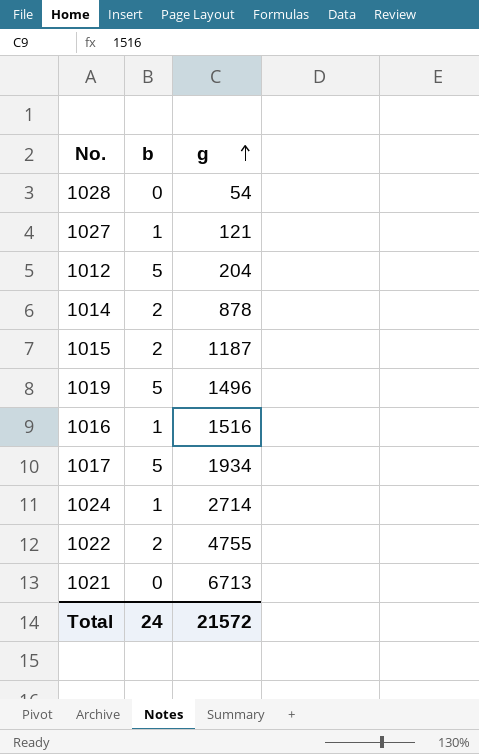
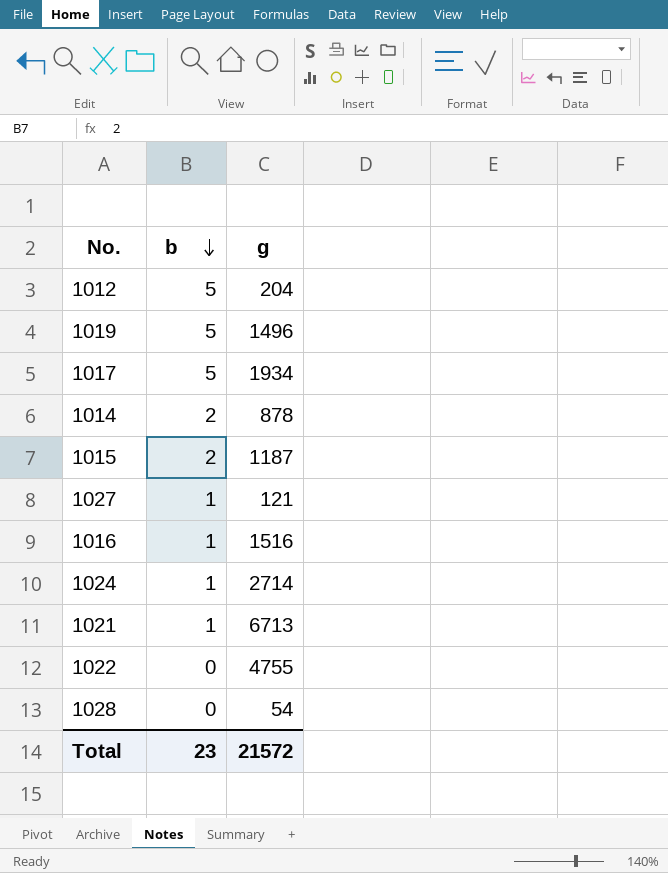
row order: g ascending -> b descending
1021 | b: 0 -> 1
1022 | b: 2 -> 0
Total | b: 24 -> 23

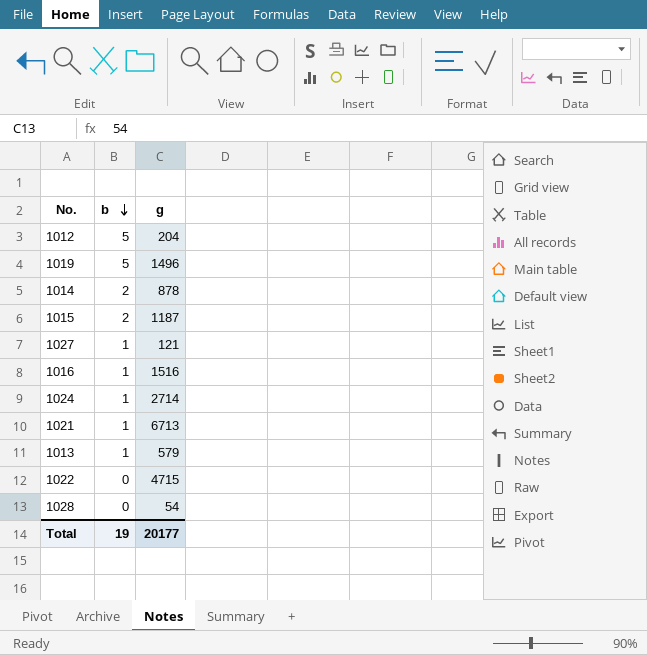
row 1017: 5 | 1934 -> none
row 1013: none -> 1 | 579
1022 | g: 4755 -> 4715
Total | b: 23 -> 19
Total | g: 21572 -> 20177

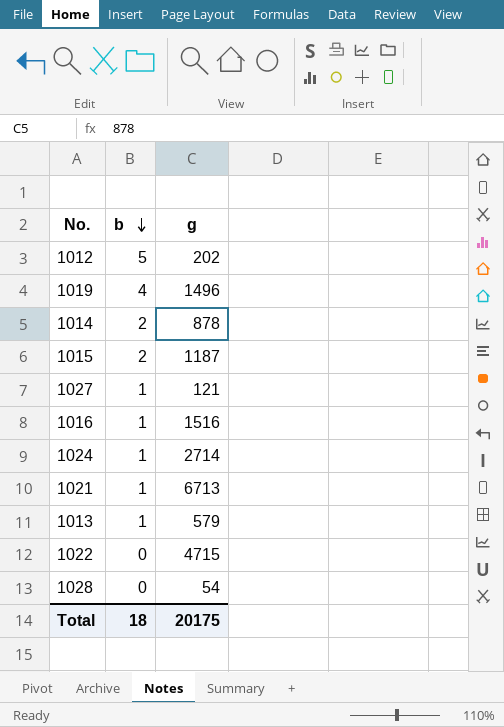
1012 | g: 204 -> 202
1019 | b: 5 -> 4
Total | b: 19 -> 18
Total | g: 20177 -> 20175

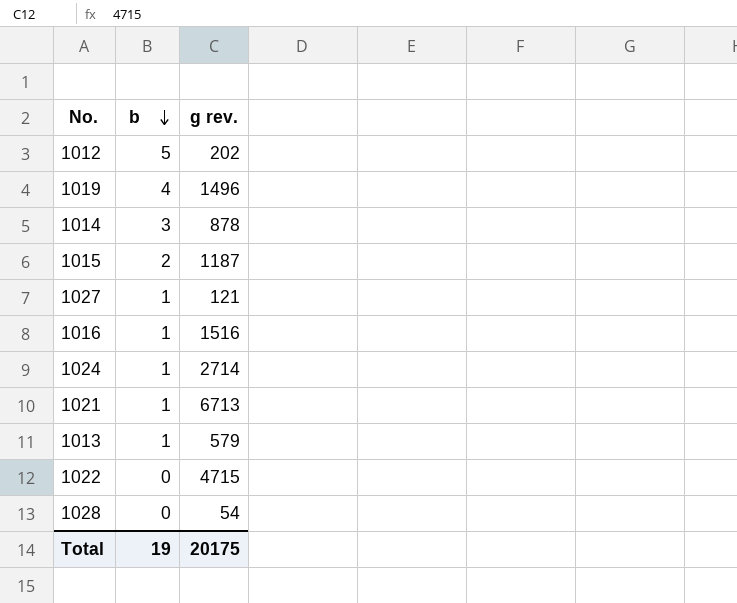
column name: g -> g rev.
1014 | b: 2 -> 3
Total | b: 18 -> 19

